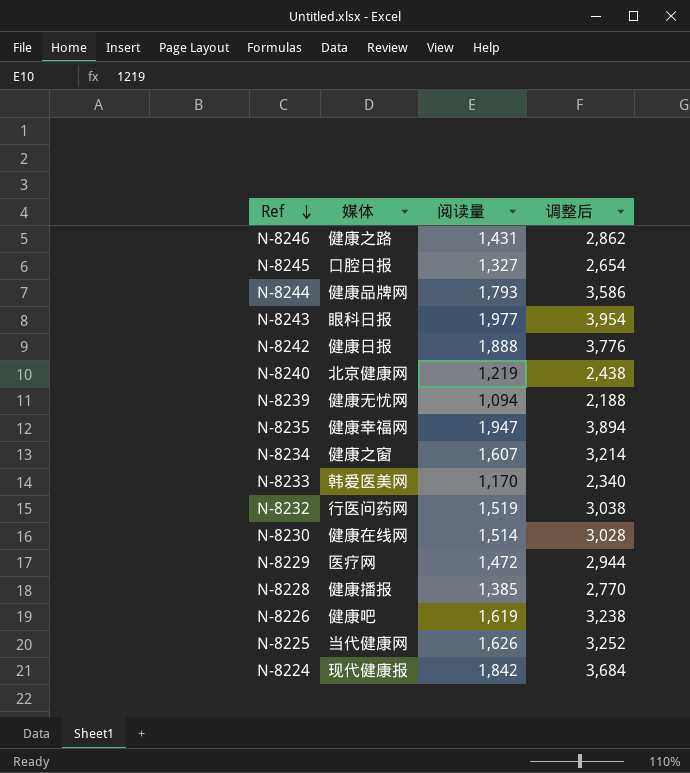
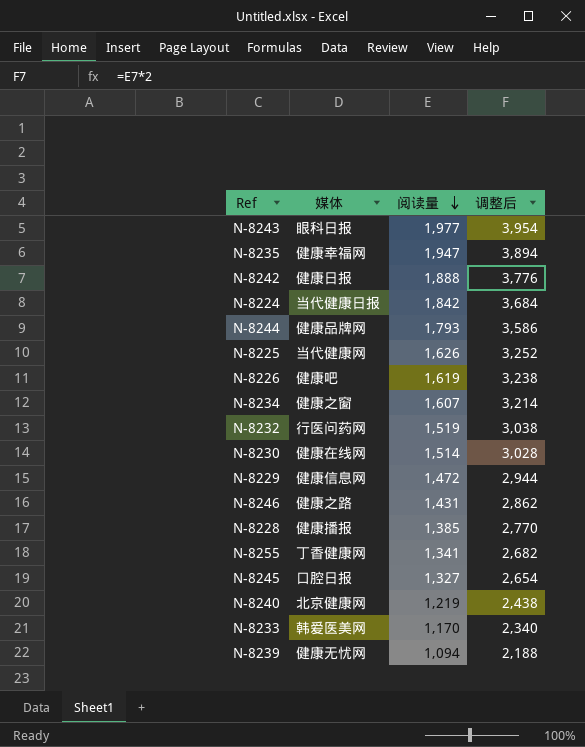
row order: Ref descending -> 阅读量 descending
N-8224 | 媒体: 现代健康报 -> 当代健康日报
N-8229 | 媒体: 医疗网 -> 健康信息网
row N-8255: none -> 丁香健康网 | 1,341 | 2,682

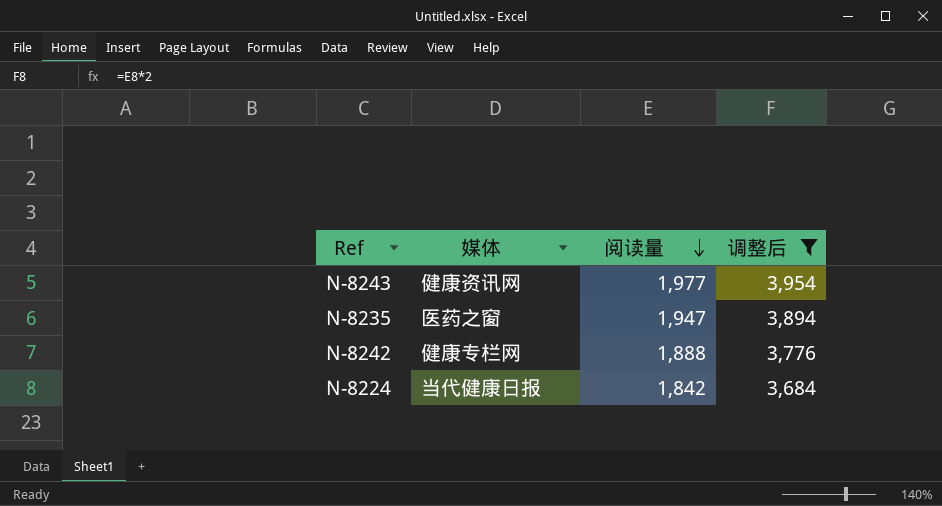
filter: none -> 调整后 >= 3,684
N-8243 | 媒体: 眼科日报 -> 健康资讯网
N-8235 | 媒体: 健康幸福网 -> 医药之窗
N-8242 | 媒体: 健康日报 -> 健康专栏网

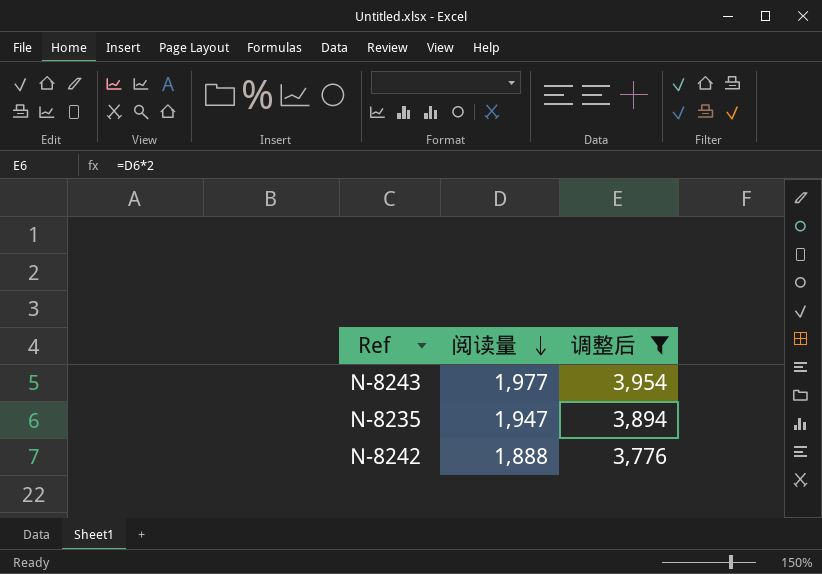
column 媒体 | position: 2 -> none
row N-8224: 当代健康日报 | 1,842 | 3,684 -> none

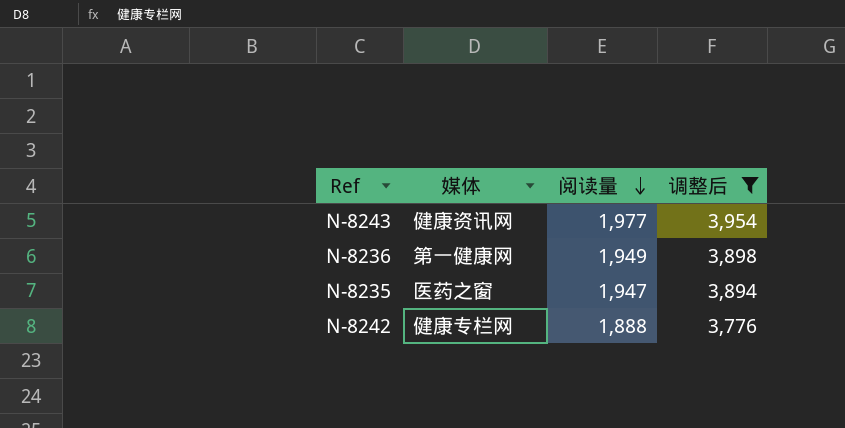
column 媒体 | position: none -> 2
row N-8236: none -> 第一健康网 | 1,949 | 3,898

